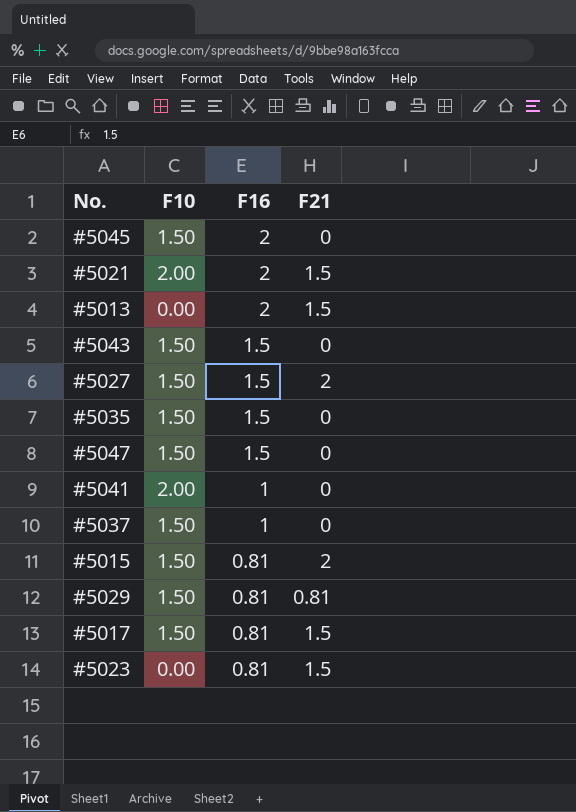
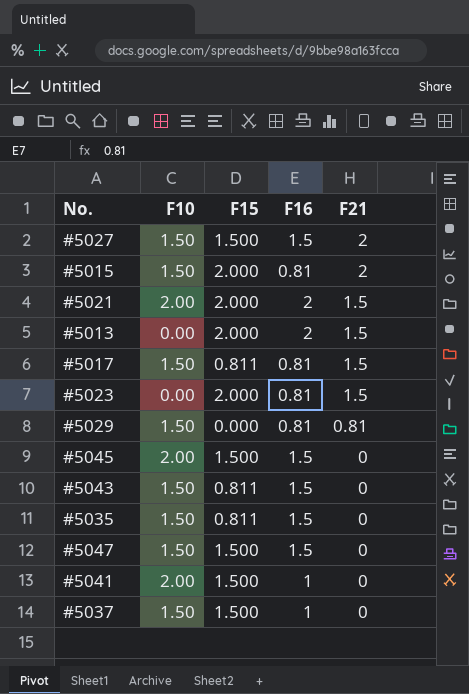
row order: F16 descending -> F21 descending
column F15 | position: none -> 3
#5045 | F10: 1.50 -> 2.00
#5045 | F16: 2 -> 1.5

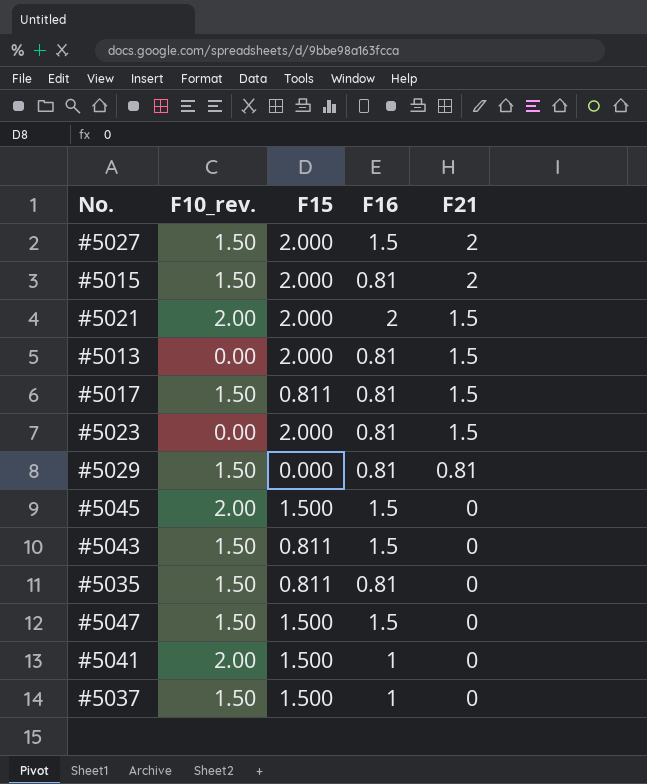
column name: F10 -> F10_rev.
#5027 | F15: 1.500 -> 2.000
#5013 | F16: 2 -> 0.81
#5035 | F16: 1.5 -> 0.81

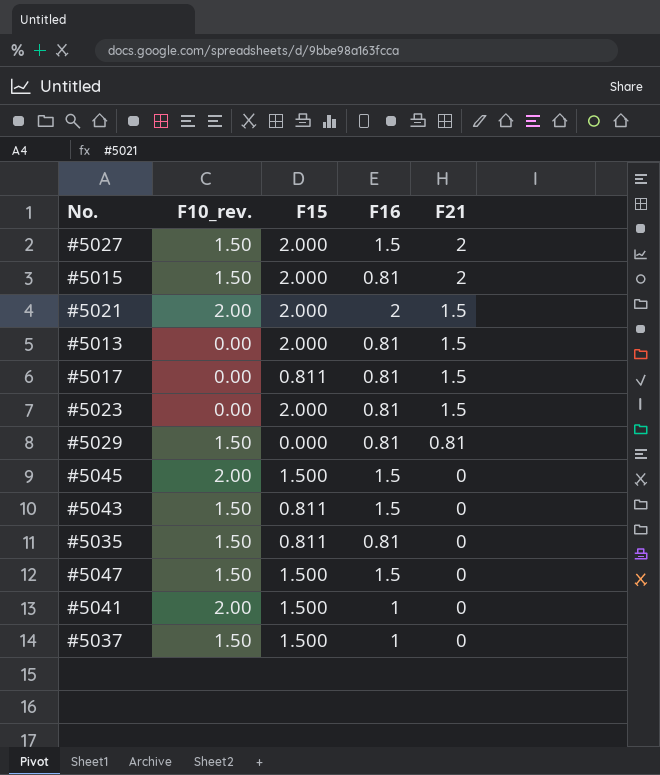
#5017 | F10_rev.: 1.50 -> 0.00

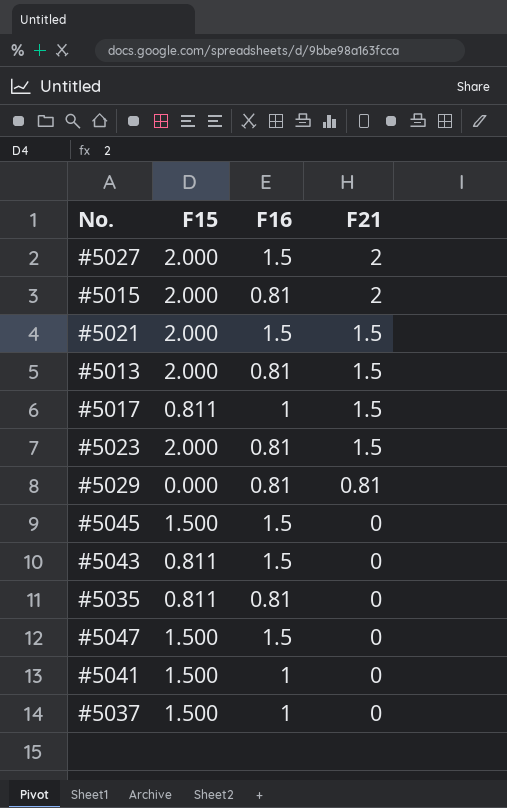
column F10_rev. | position: 2 -> none
#5021 | F16: 2 -> 1.5
#5017 | F16: 0.81 -> 1

